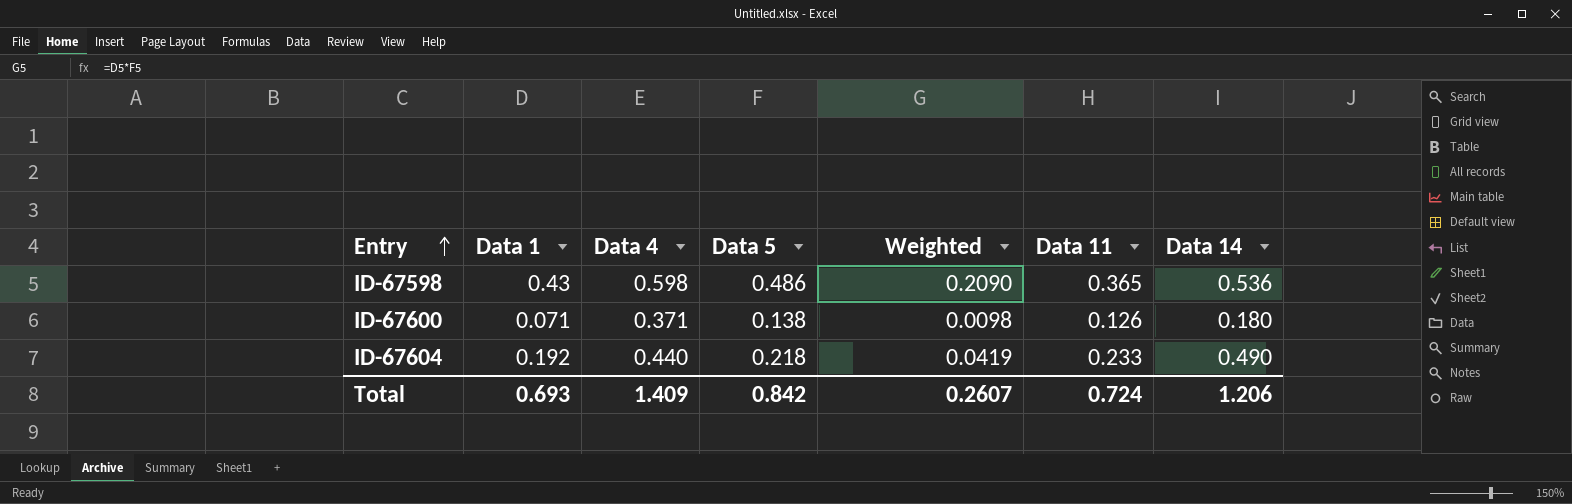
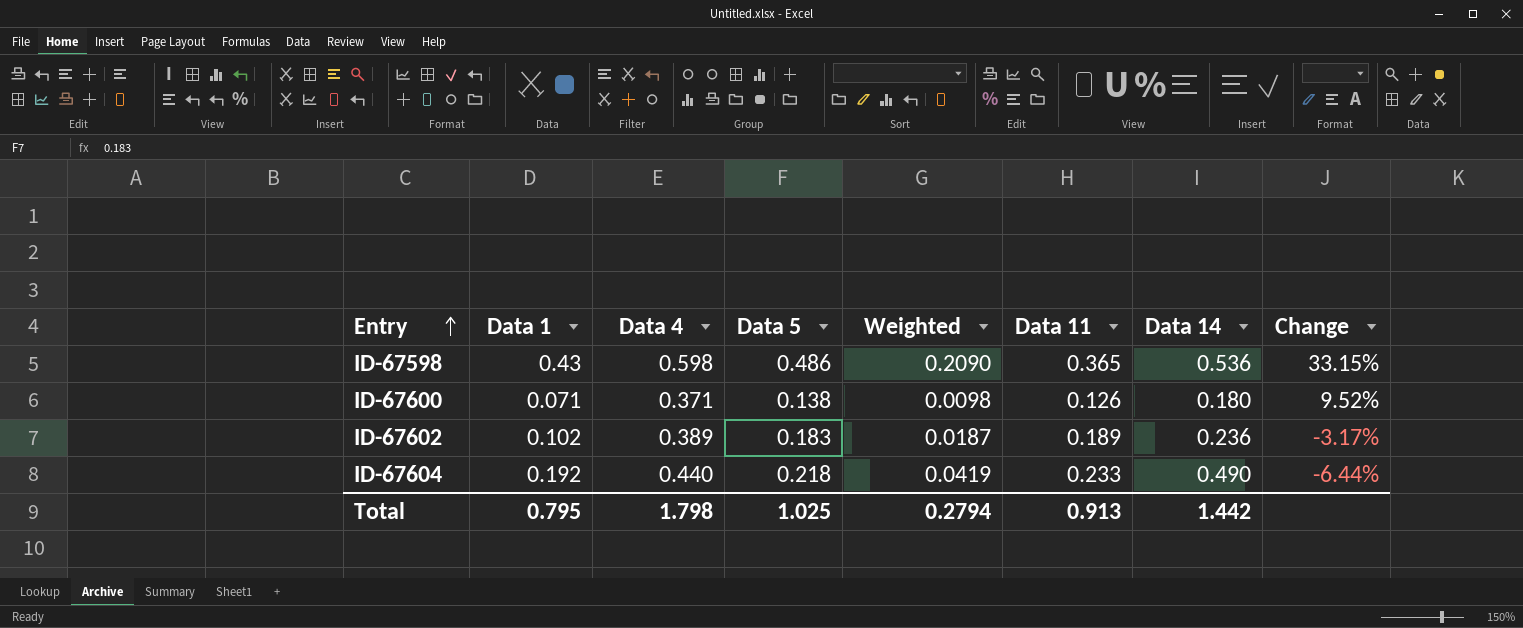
column Change | formula: none -> ([Data 5] - [Data 11]) / [Data 11]
row ID-67602: none -> 0.102 | 0.389 | 0.183 | 0.0187 | 0.189 | 0.236 | -3.17%
Total | Data 1: 0.693 -> 0.795
Total | Data 4: 1.409 -> 1.798
Total | Data 5: 0.842 -> 1.025
Total | Weighted: 0.2607 -> 0.2794
Total | Data 11: 0.724 -> 0.913
Total | Data 14: 1.206 -> 1.442

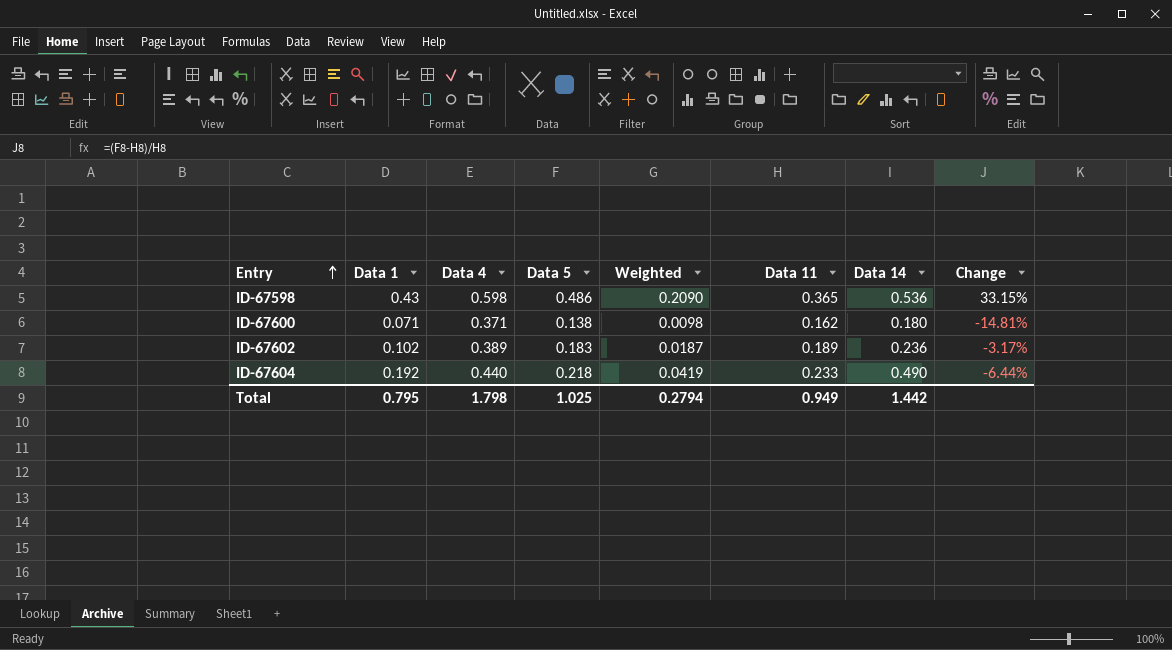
ID-67600 | Data 11: 0.126 -> 0.162
ID-67600 | Change: 9.52% -> -14.81%
Total | Data 11: 0.913 -> 0.949

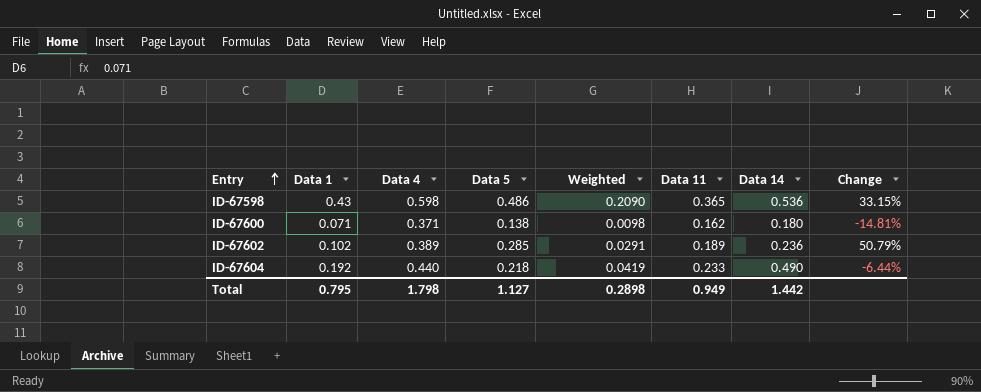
ID-67602 | Data 5: 0.183 -> 0.285
ID-67602 | Weighted: 0.0187 -> 0.0291
ID-67602 | Change: -3.17% -> 50.79%
Total | Data 5: 1.025 -> 1.127
Total | Weighted: 0.2794 -> 0.2898

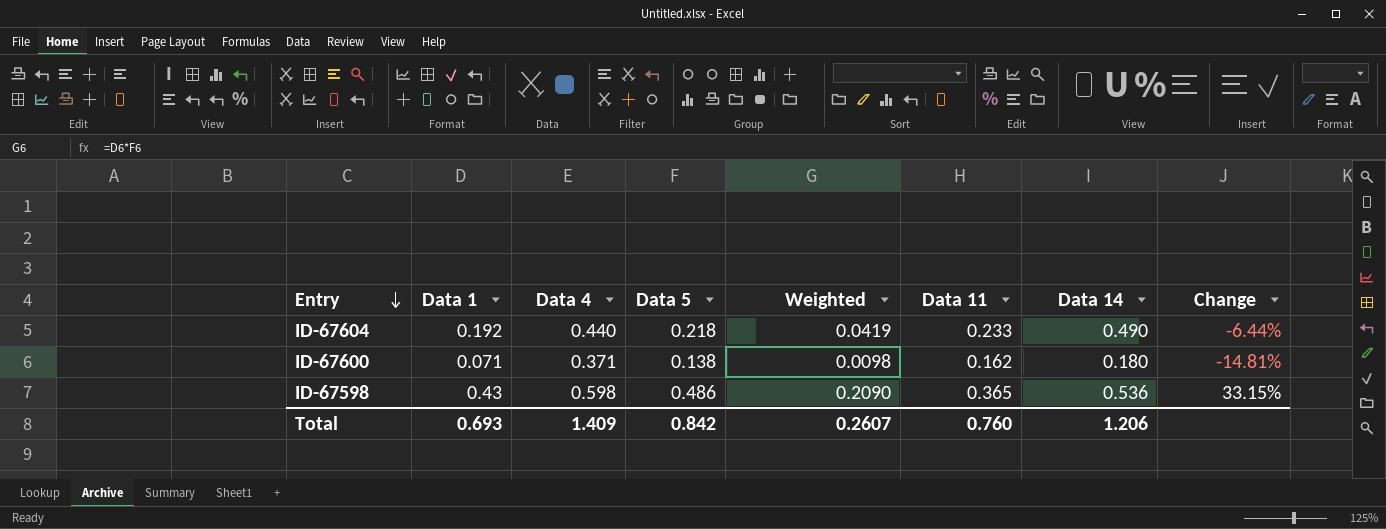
row order: Entry ascending -> Entry descending
row ID-67602: 0.102 | 0.389 | 0.285 | 0.0291 | 0.189 | 0.236 | 50.79% -> none
Total | Data 1: 0.795 -> 0.693
Total | Data 4: 1.798 -> 1.409
Total | Data 5: 1.127 -> 0.842
Total | Weighted: 0.2898 -> 0.2607
Total | Data 11: 0.949 -> 0.760
Total | Data 14: 1.442 -> 1.206

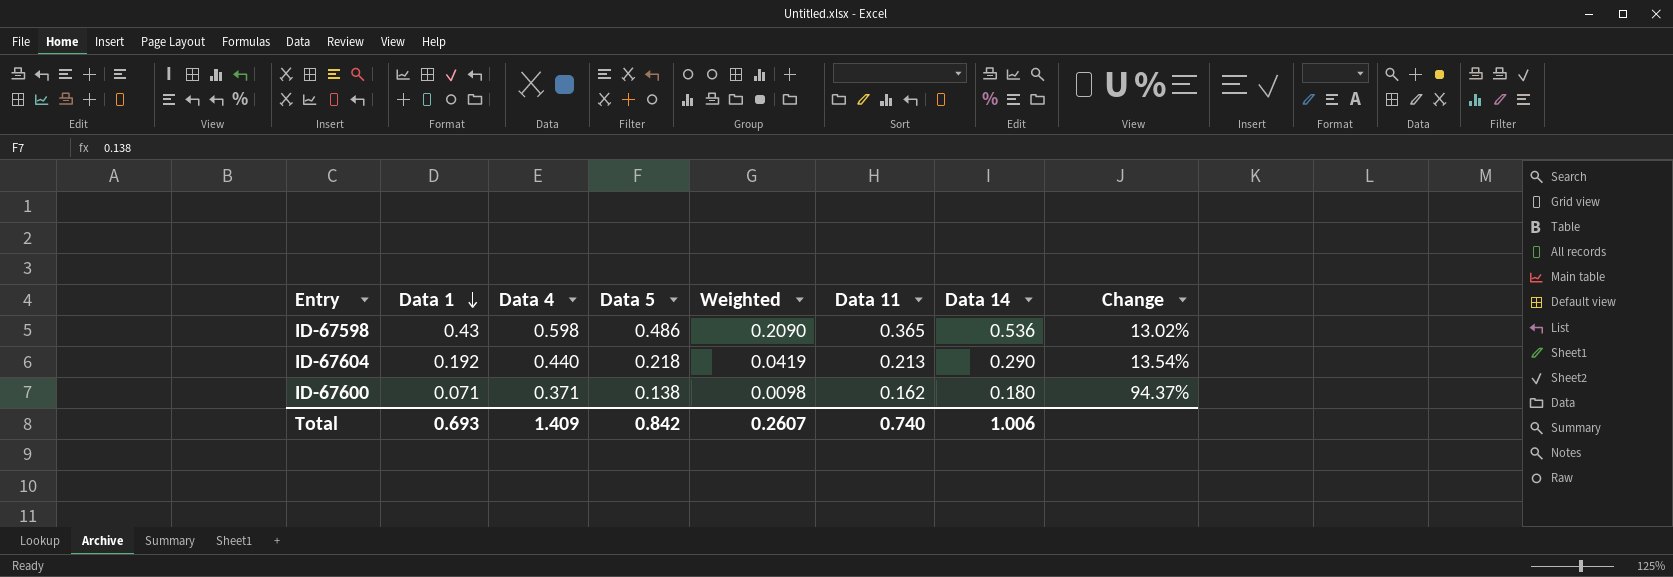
row order: Entry descending -> Data 1 descending
column Change | formula: ([Data 5] - [Data 11]) / [Data 11] -> ([Data 5] - [Data 1]) / [Data 1]
ID-67604 | Data 11: 0.233 -> 0.213
ID-67604 | Data 14: 0.490 -> 0.290
Total | Data 11: 0.760 -> 0.740
Total | Data 14: 1.206 -> 1.006

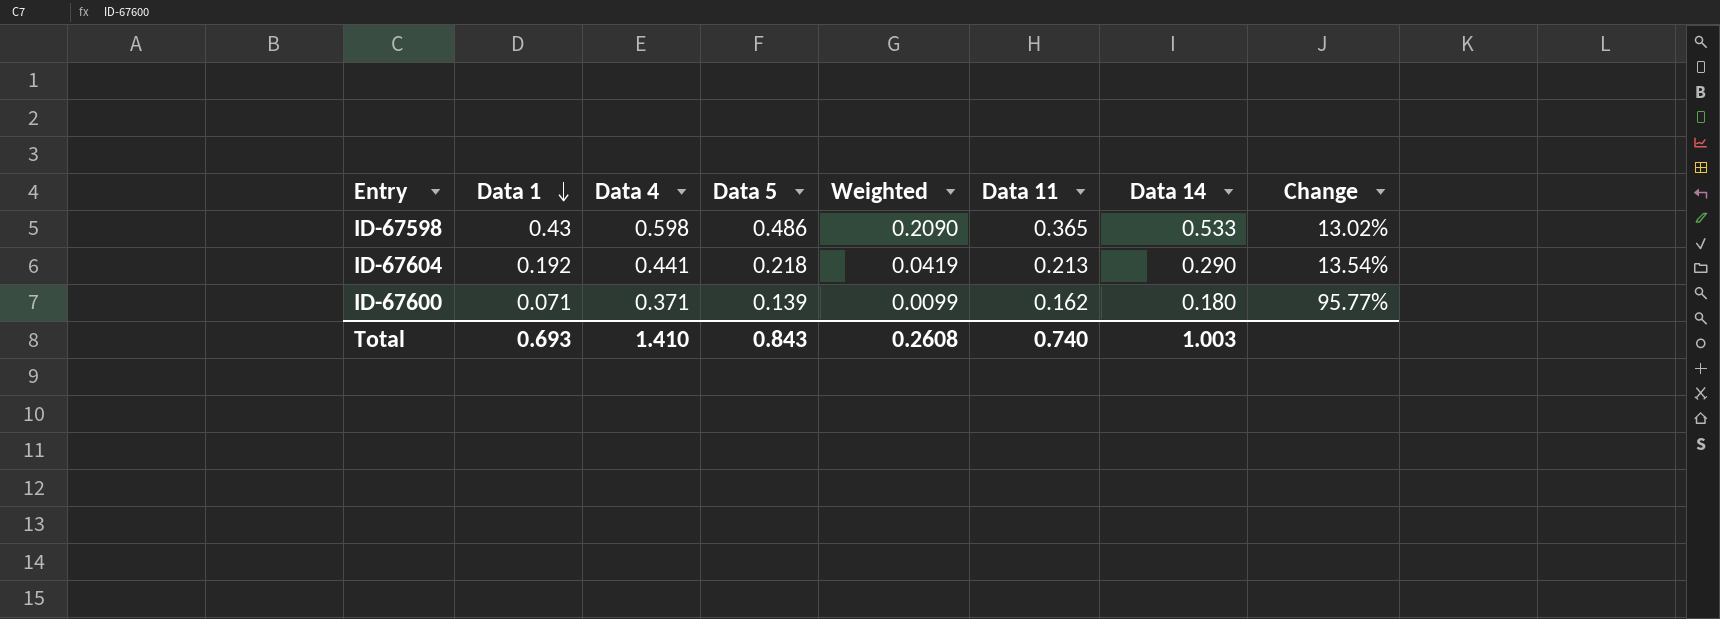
ID-67598 | Data 14: 0.536 -> 0.533
ID-67604 | Data 4: 0.440 -> 0.441
ID-67600 | Data 5: 0.138 -> 0.139
ID-67600 | Weighted: 0.0098 -> 0.0099
ID-67600 | Change: 94.37% -> 95.77%
Total | Data 4: 1.409 -> 1.410
Total | Data 5: 0.842 -> 0.843
Total | Weighted: 0.2607 -> 0.2608
Total | Data 14: 1.006 -> 1.003

